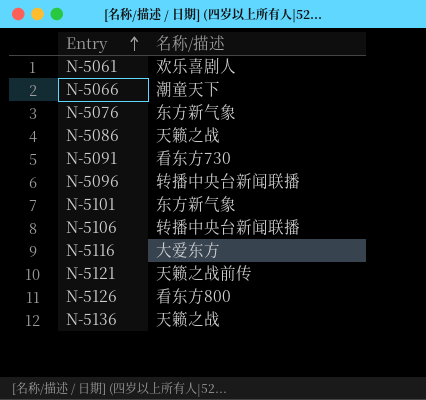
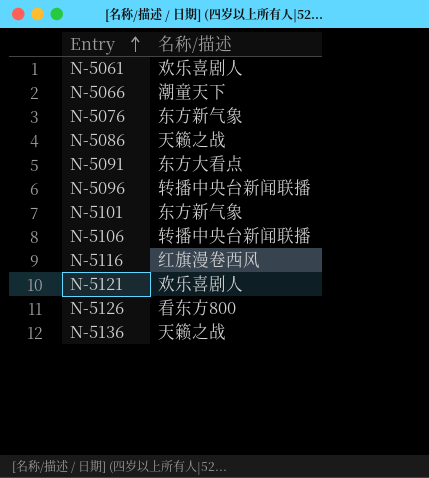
N-5091 | 名称/描述: 看东方730 -> 东方大看点
N-5116 | 名称/描述: 大爱东方 -> 红旗漫卷西风
N-5121 | 名称/描述: 天籁之战前传 -> 欢乐喜剧人

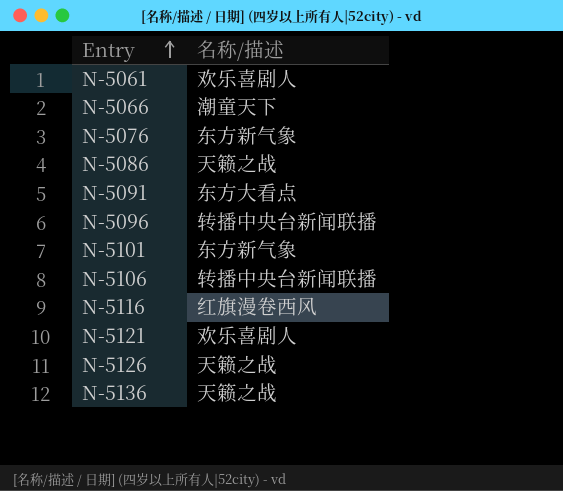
N-5126 | 名称/描述: 看东方800 -> 天籁之战

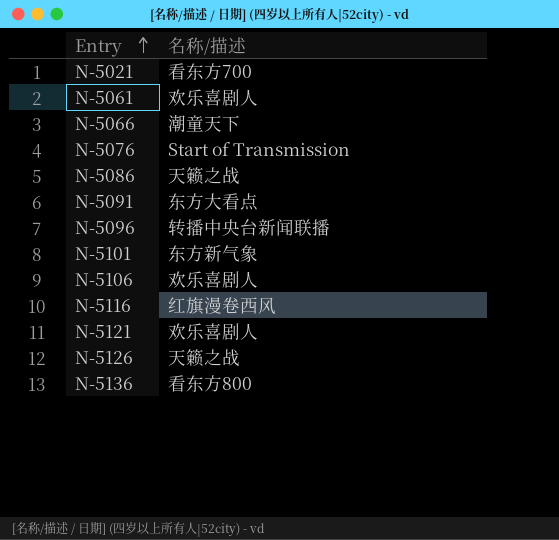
row N-5021: none -> 看东方700
N-5076 | 名称/描述: 东方新气象 -> Start of Transmission
N-5106 | 名称/描述: 转播中央台新闻联播 -> 欢乐喜剧人
N-5136 | 名称/描述: 天籁之战 -> 看东方800

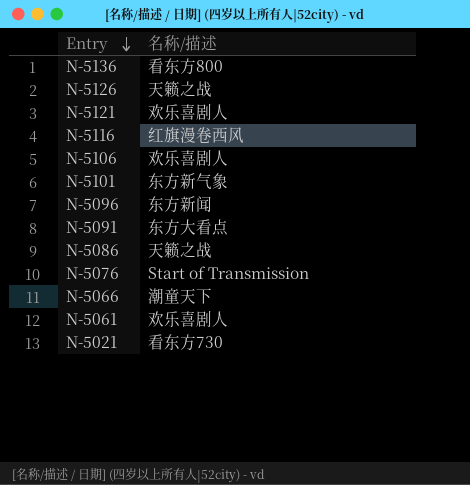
row order: Entry ascending -> Entry descending
N-5096 | 名称/描述: 转播中央台新闻联播 -> 东方新闻
N-5021 | 名称/描述: 看东方700 -> 看东方730

